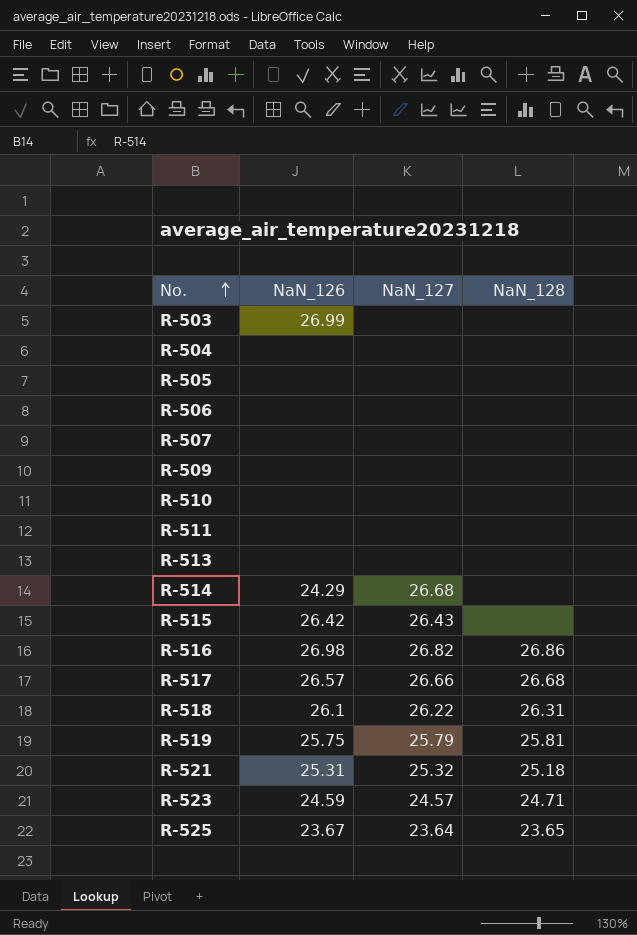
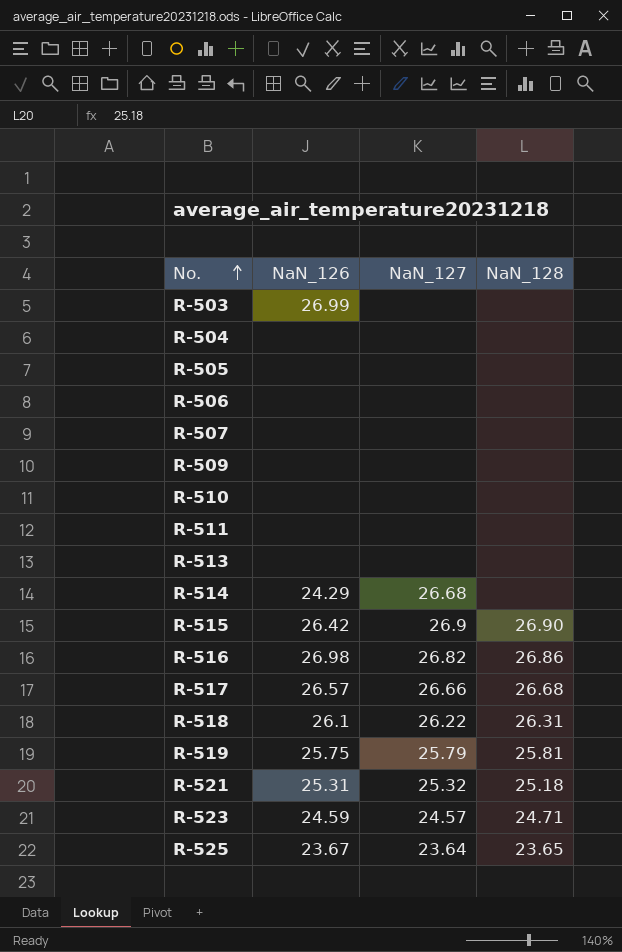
R-515 | NaN_127: 26.43 -> 26.9
R-515 | NaN_128: none -> 26.90

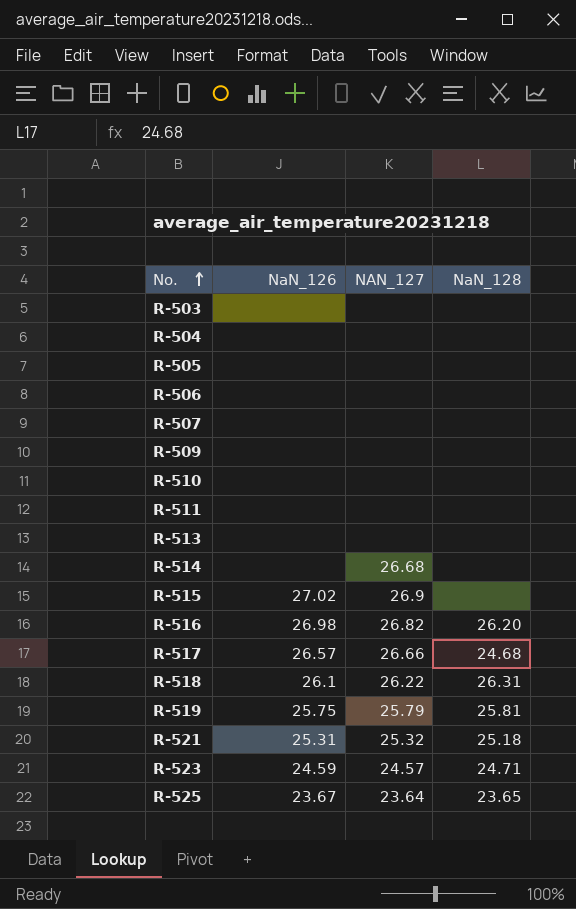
column name: NaN_127 -> NAN_127
R-503 | NaN_126: 26.99 -> none
R-514 | NaN_126: 24.29 -> none
R-515 | NaN_126: 26.42 -> 27.02
R-515 | NaN_128: 26.90 -> none
R-516 | NaN_128: 26.86 -> 26.20
R-517 | NaN_128: 26.68 -> 24.68

